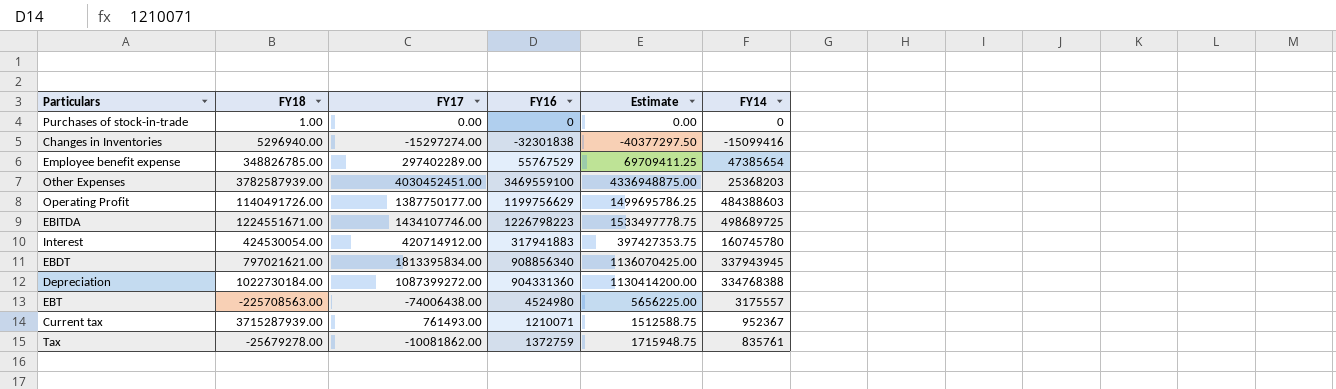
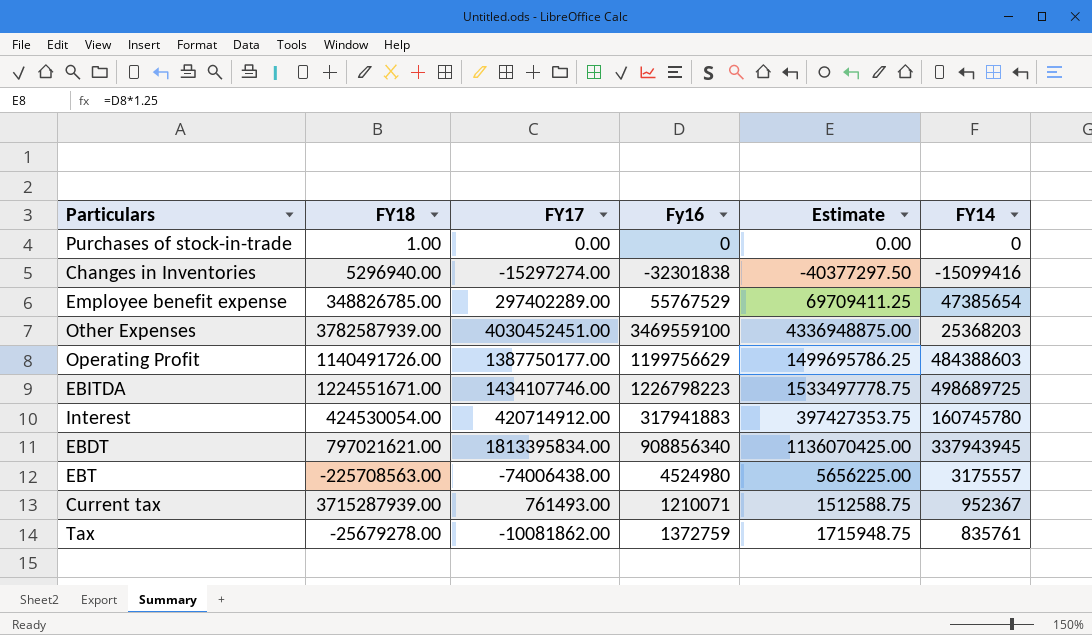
column name: FY16 -> Fy16
row Depreciation: 1022730184.00 | 1087399272.00 | 904331360 | 1130414200.00 | 334768388 -> none

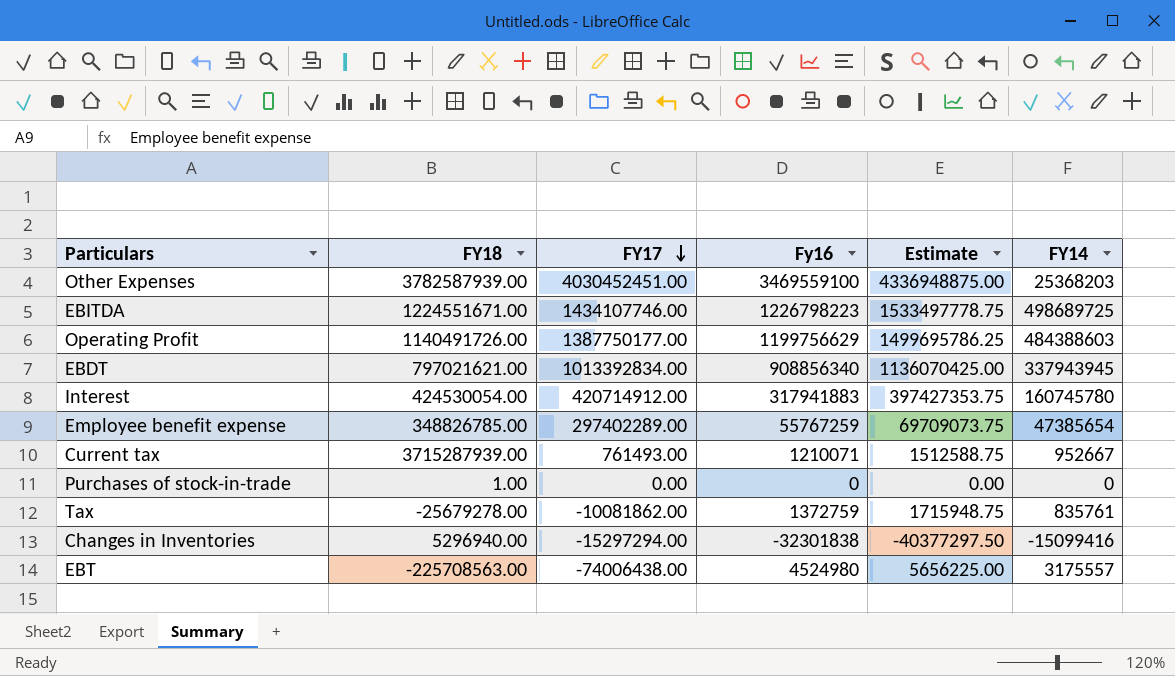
row order: none -> FY17 descending
EBDT | FY17: 1813395834.00 -> 1013392834.00
Employee benefit expense | Fy16: 55767529 -> 55767259
Employee benefit expense | Estimate: 69709411.25 -> 69709073.75
Current tax | FY14: 952367 -> 952667
Changes in Inventories | FY17: -15297274.00 -> -15297294.00

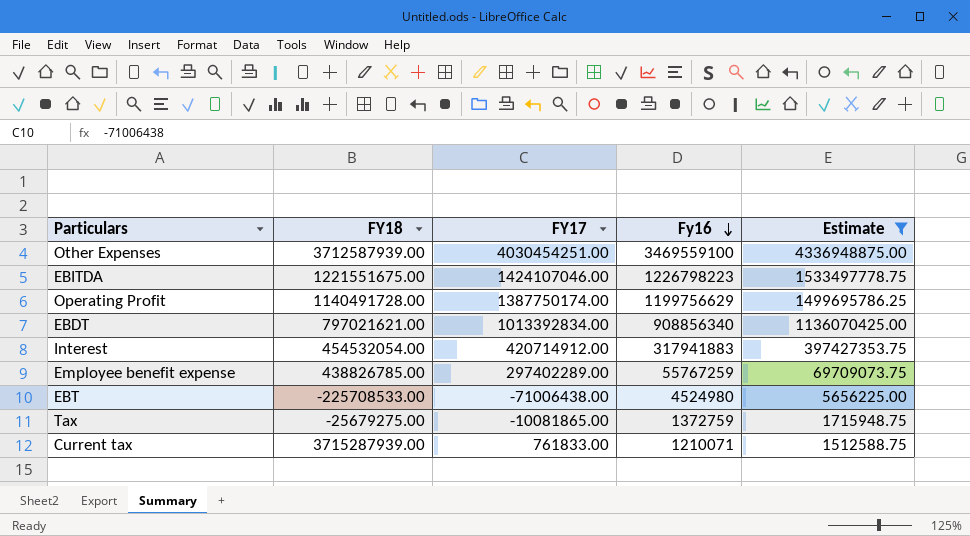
filter: none -> Estimate >= 1512588.75
row order: FY17 descending -> Fy16 descending
column FY14 | position: 6 -> none
Other Expenses | FY18: 3782587939.00 -> 3712587939.00
Other Expenses | FY17: 4030452451.00 -> 4030454251.00
EBITDA | FY18: 1224551671.00 -> 1221551675.00
EBITDA | FY17: 1434107746.00 -> 1424107046.00
Operating Profit | FY18: 1140491726.00 -> 1140491728.00
Operating Profit | FY17: 1387750177.00 -> 1387750174.00
Interest | FY18: 424530054.00 -> 454532054.00
Employee benefit expense | FY18: 348826785.00 -> 438826785.00
EBT | FY18: -225708563.00 -> -225708533.00
EBT | FY17: -74006438.00 -> -71006438.00
Tax | FY18: -25679278.00 -> -25679275.00
Tax | FY17: -10081862.00 -> -10081865.00
Current tax | FY17: 761493.00 -> 761833.00

